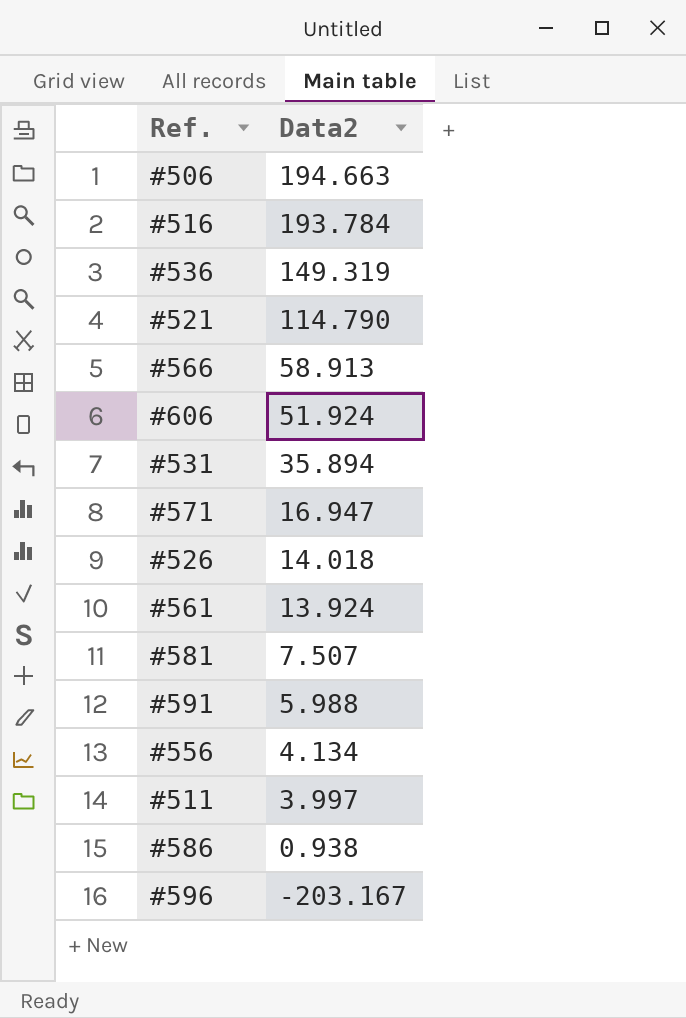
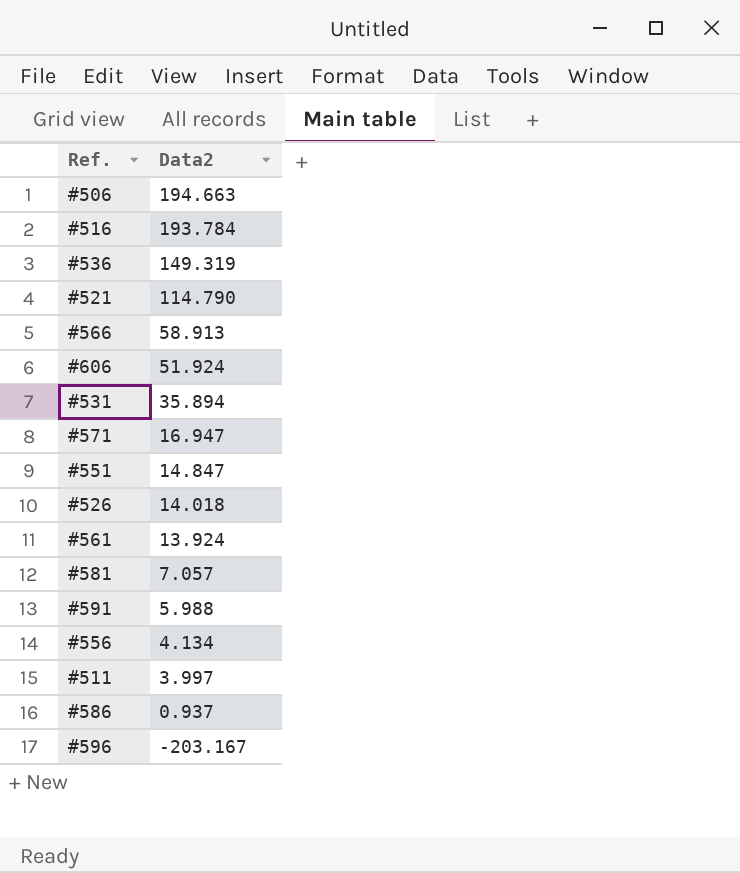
row #551: none -> 14.847
#581 | Data2: 7.507 -> 7.057
#586 | Data2: 0.938 -> 0.937

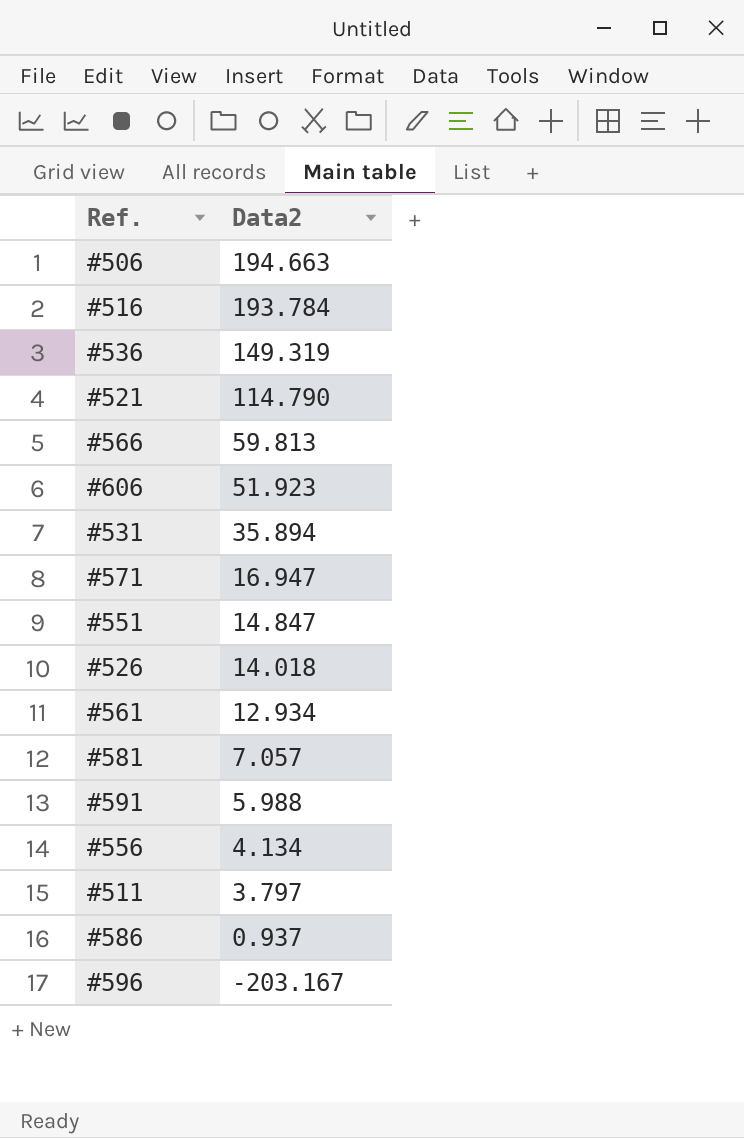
#566 | Data2: 58.913 -> 59.813
#606 | Data2: 51.924 -> 51.923
#561 | Data2: 13.924 -> 12.934
#511 | Data2: 3.997 -> 3.797

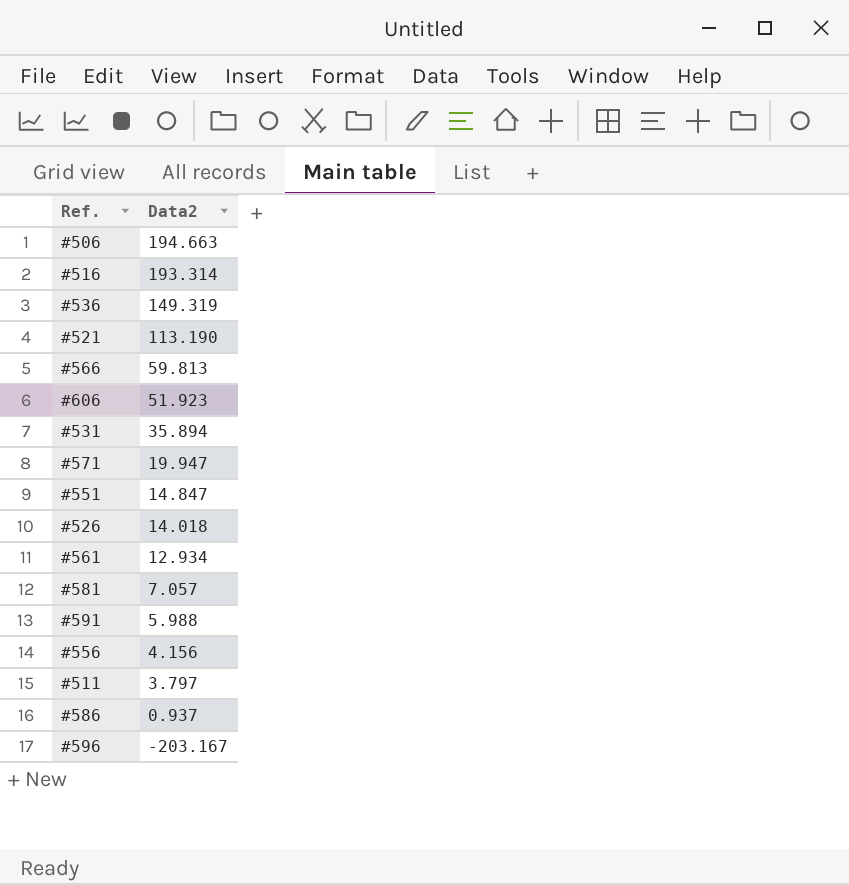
#516 | Data2: 193.784 -> 193.314
#521 | Data2: 114.790 -> 113.190
#571 | Data2: 16.947 -> 19.947
#556 | Data2: 4.134 -> 4.156

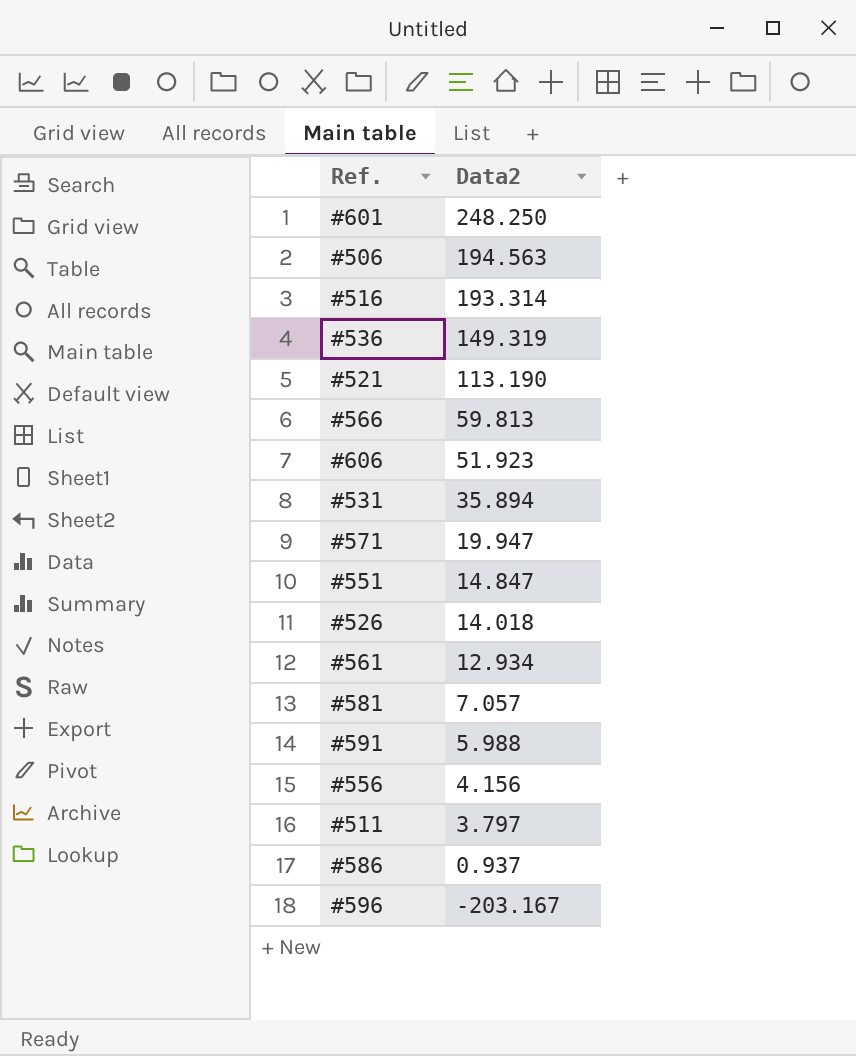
row #601: none -> 248.250
#506 | Data2: 194.663 -> 194.563

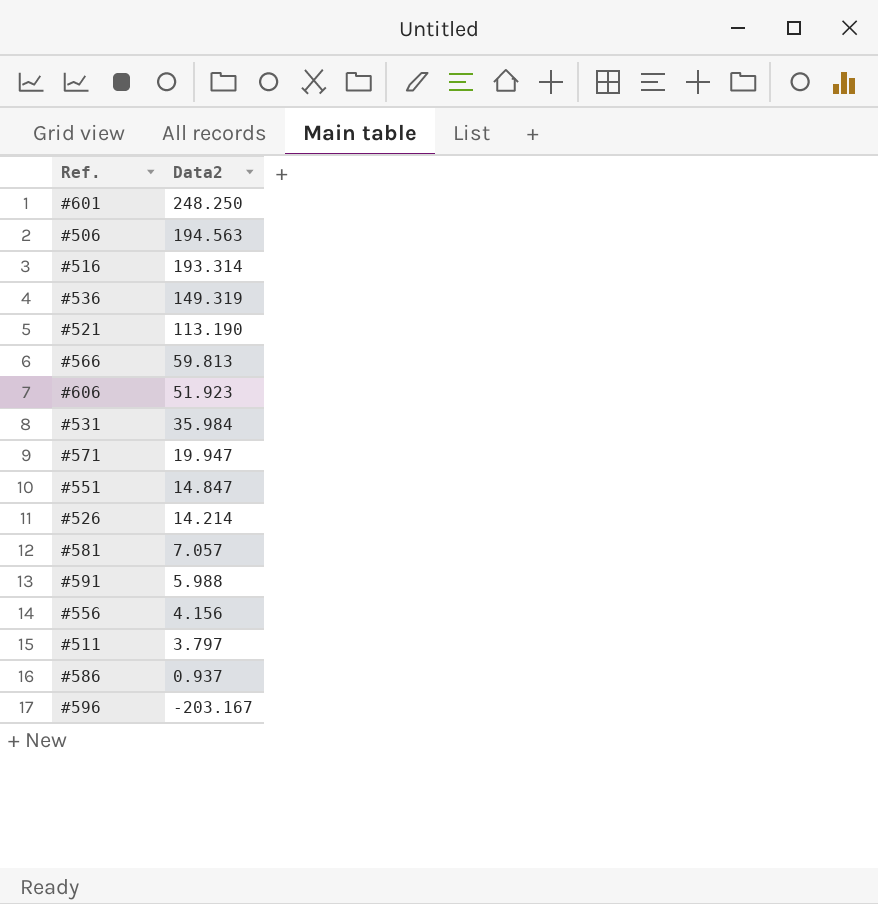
row #561: 12.934 -> none
#531 | Data2: 35.894 -> 35.984
#526 | Data2: 14.018 -> 14.214

